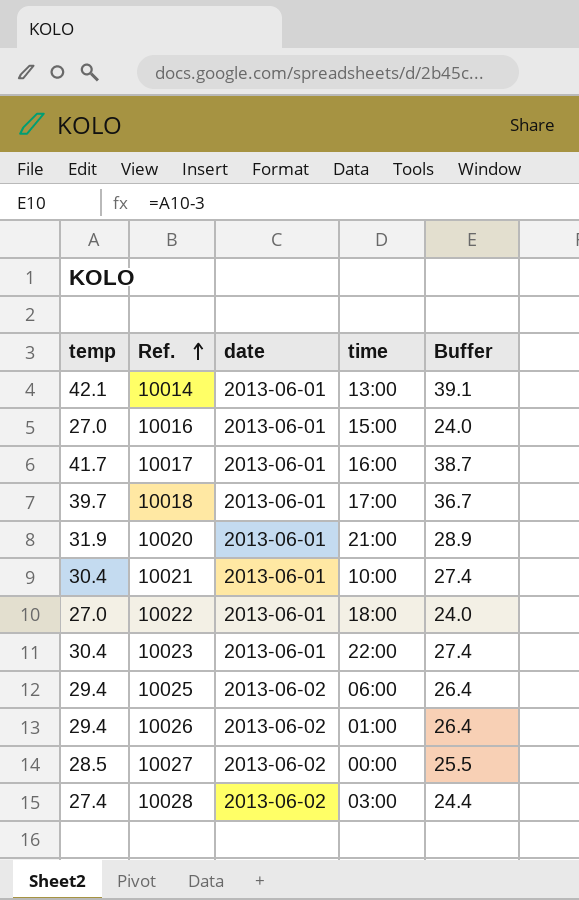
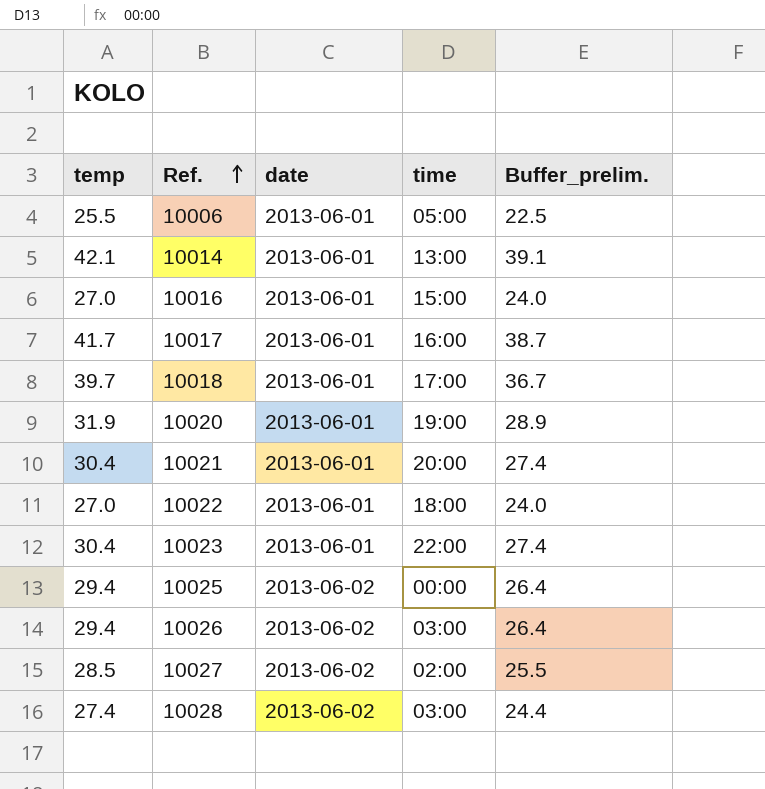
column name: Buffer -> Buffer_prelim.
row 10006: none -> 25.5 | 2013-06-01 | 05:00 | 22.5
10020 | time: 21:00 -> 19:00
10021 | time: 10:00 -> 20:00
10025 | time: 06:00 -> 00:00
10026 | time: 01:00 -> 03:00
10027 | time: 00:00 -> 02:00

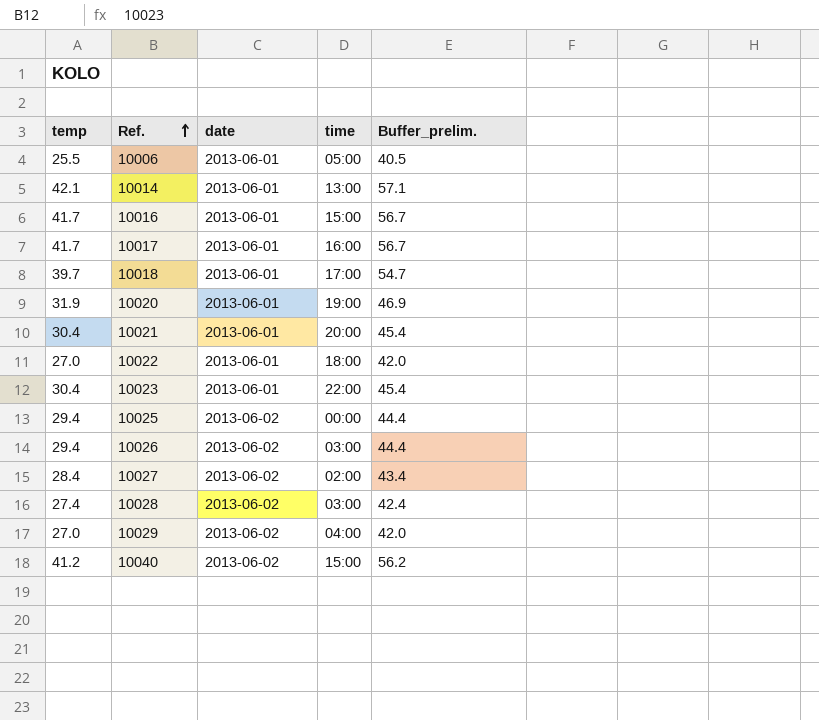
column Buffer_prelim. | formula: [temp] - 3 -> [temp] + 15
10016 | temp: 27.0 -> 41.7
10027 | temp: 28.5 -> 28.4
row 10029: none -> 27.0 | 2013-06-02 | 04:00 | 42.0
row 10040: none -> 41.2 | 2013-06-02 | 15:00 | 56.2

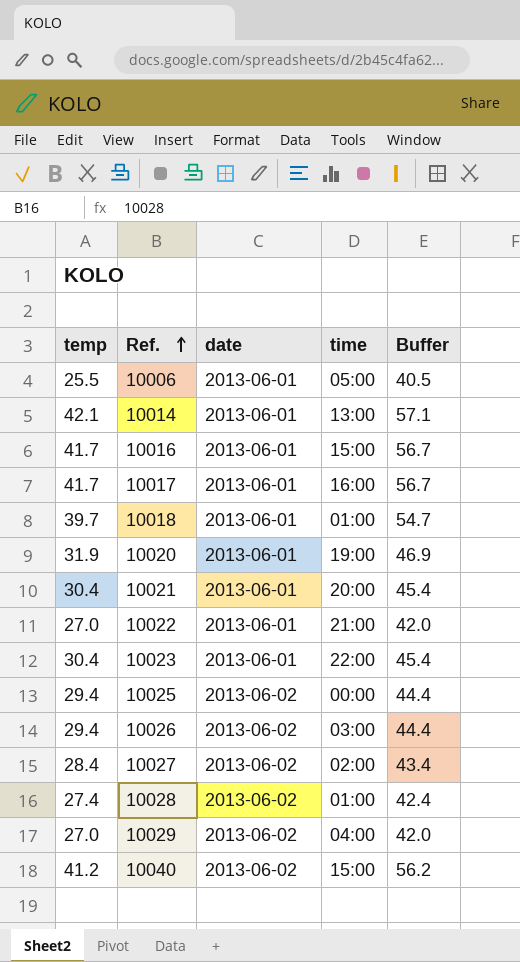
column name: Buffer_prelim. -> Buffer
10018 | time: 17:00 -> 01:00
10022 | time: 18:00 -> 21:00
10028 | time: 03:00 -> 01:00

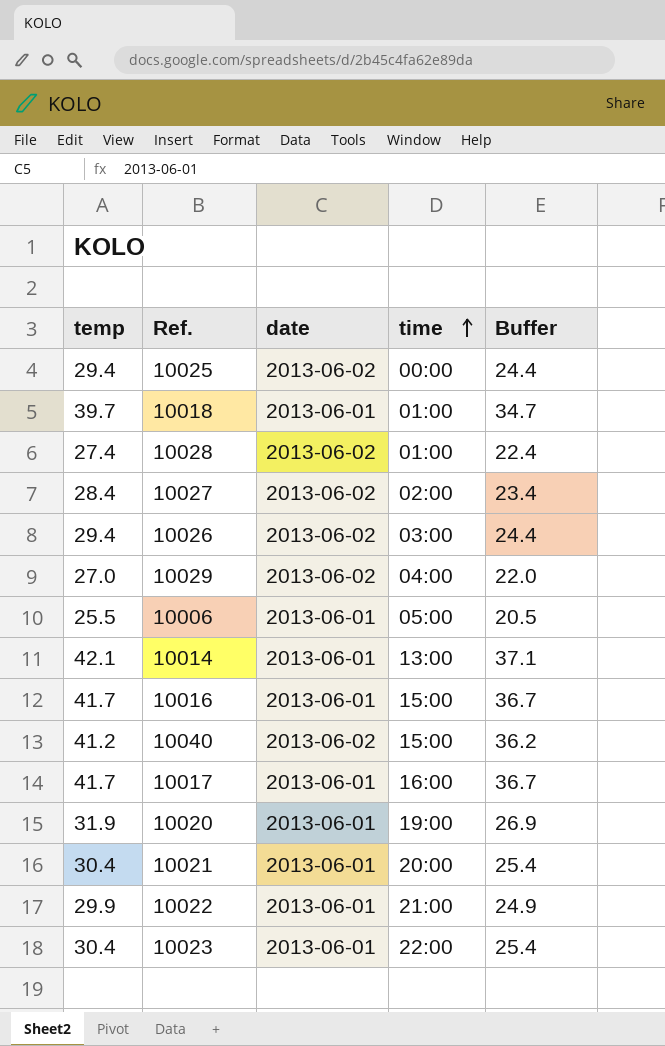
row order: Ref. ascending -> time ascending
column Buffer | formula: [temp] + 15 -> [temp] - 5
10022 | temp: 27.0 -> 29.9

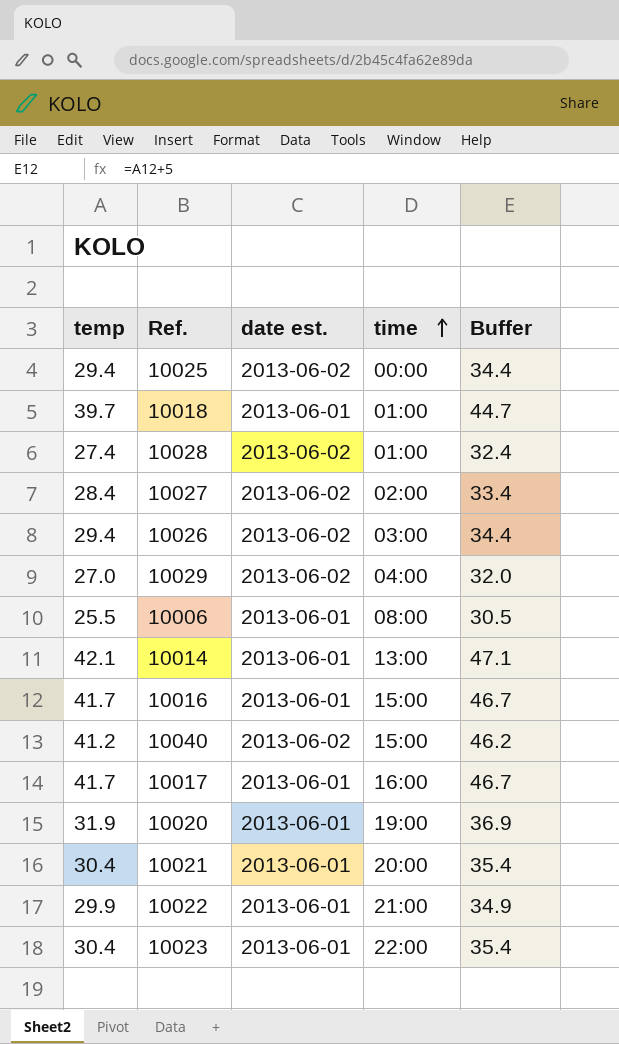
column name: date -> date est.
column Buffer | formula: [temp] - 5 -> [temp] + 5
10006 | time: 05:00 -> 08:00

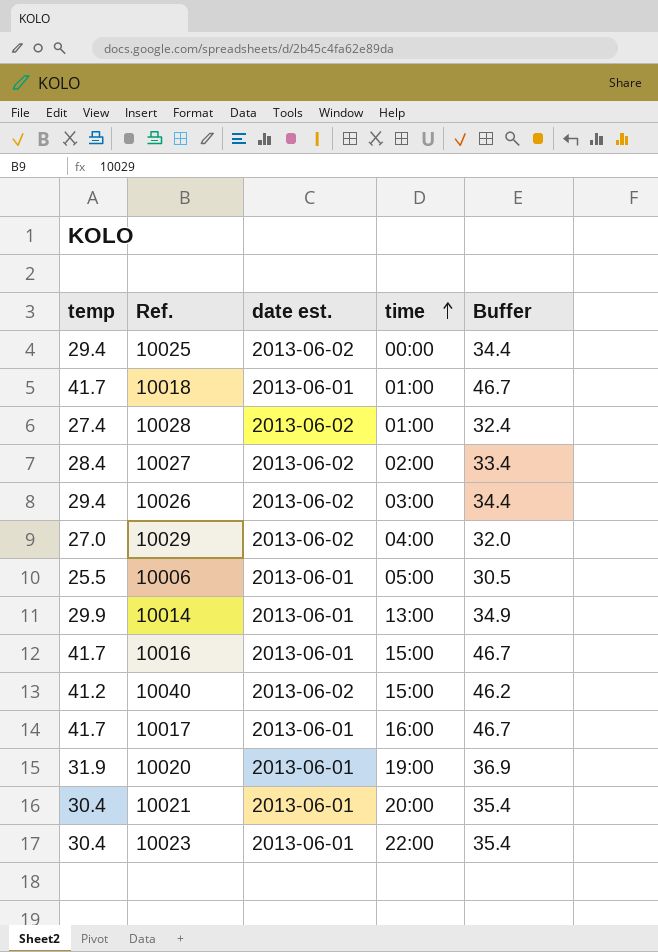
row 10022: 29.9 | 2013-06-01 | 21:00 | 34.9 -> none
10018 | temp: 39.7 -> 41.7
10018 | Buffer: 44.7 -> 46.7
10006 | time: 08:00 -> 05:00
10014 | temp: 42.1 -> 29.9
10014 | Buffer: 47.1 -> 34.9

